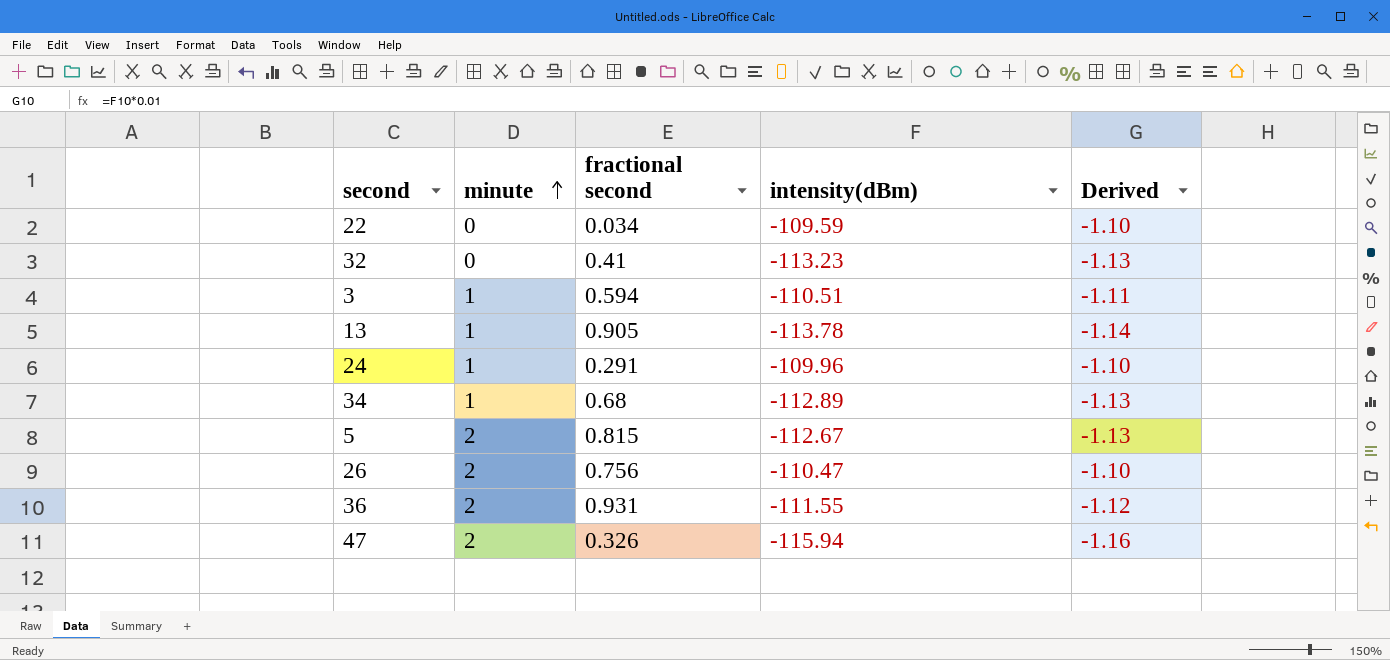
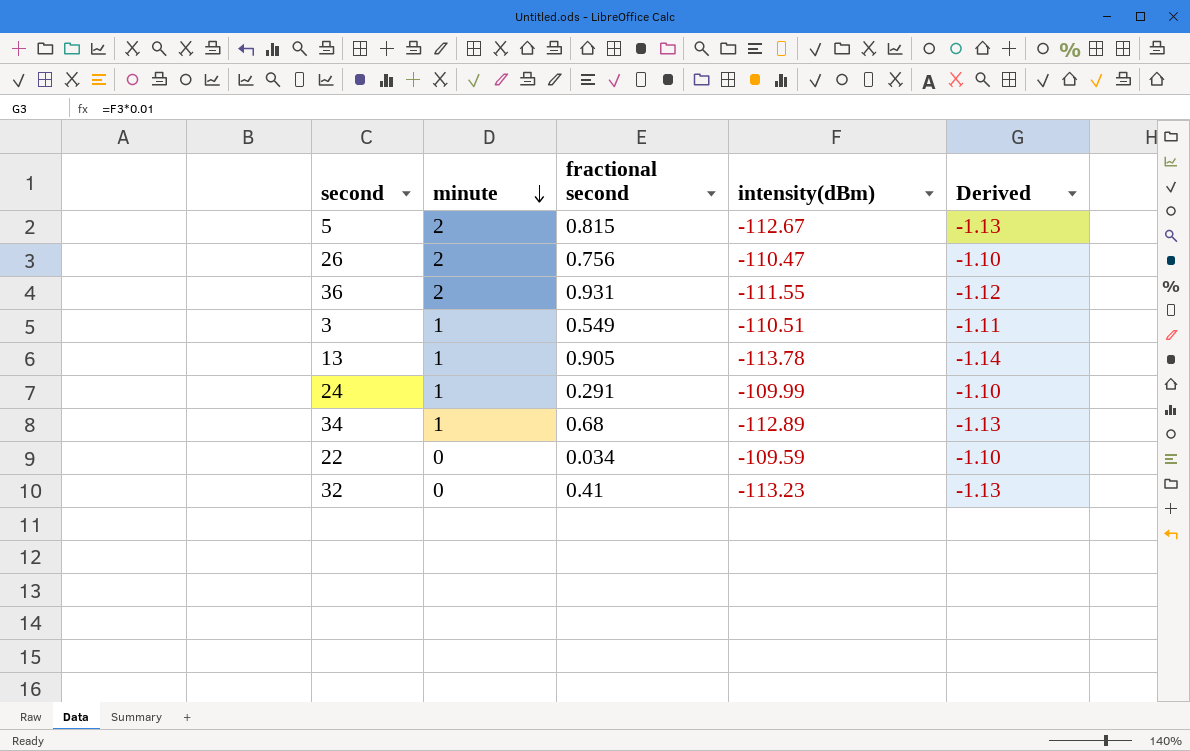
row order: minute ascending -> minute descending
row 47: 2 | 0.326 | -115.94 | -1.16 -> none
3 | fractional second: 0.594 -> 0.549
24 | intensity(dBm): -109.96 -> -109.99

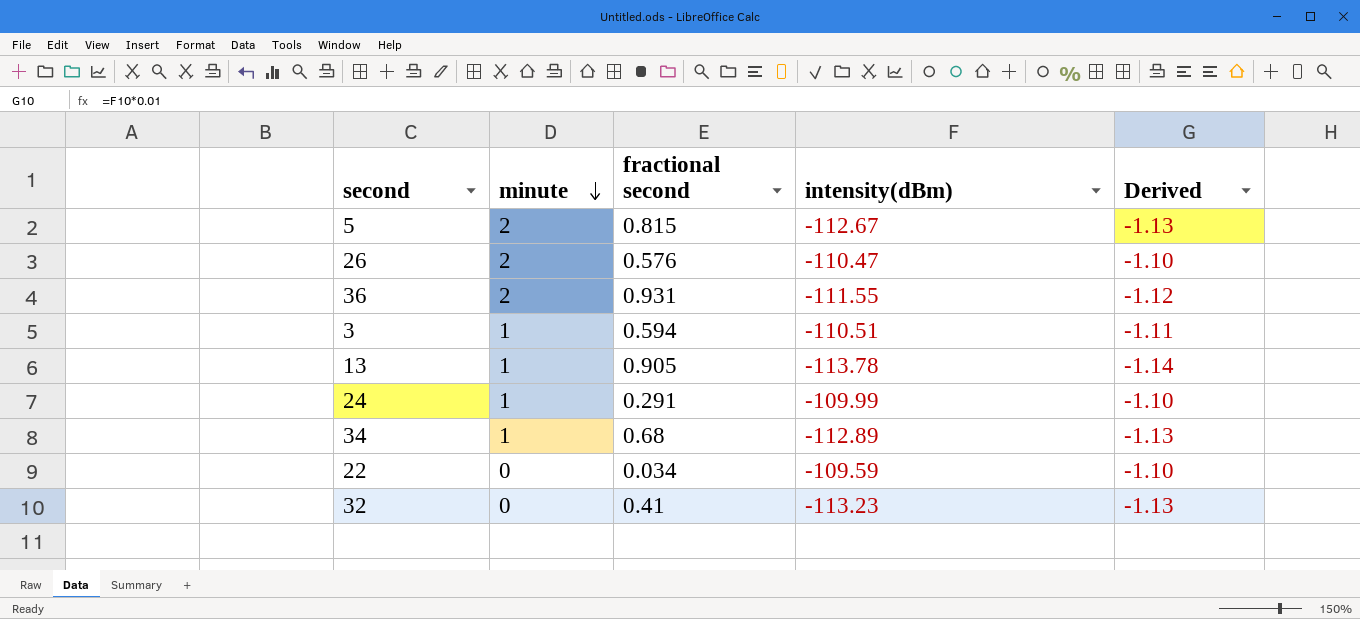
26 | fractional second: 0.756 -> 0.576
3 | fractional second: 0.549 -> 0.594

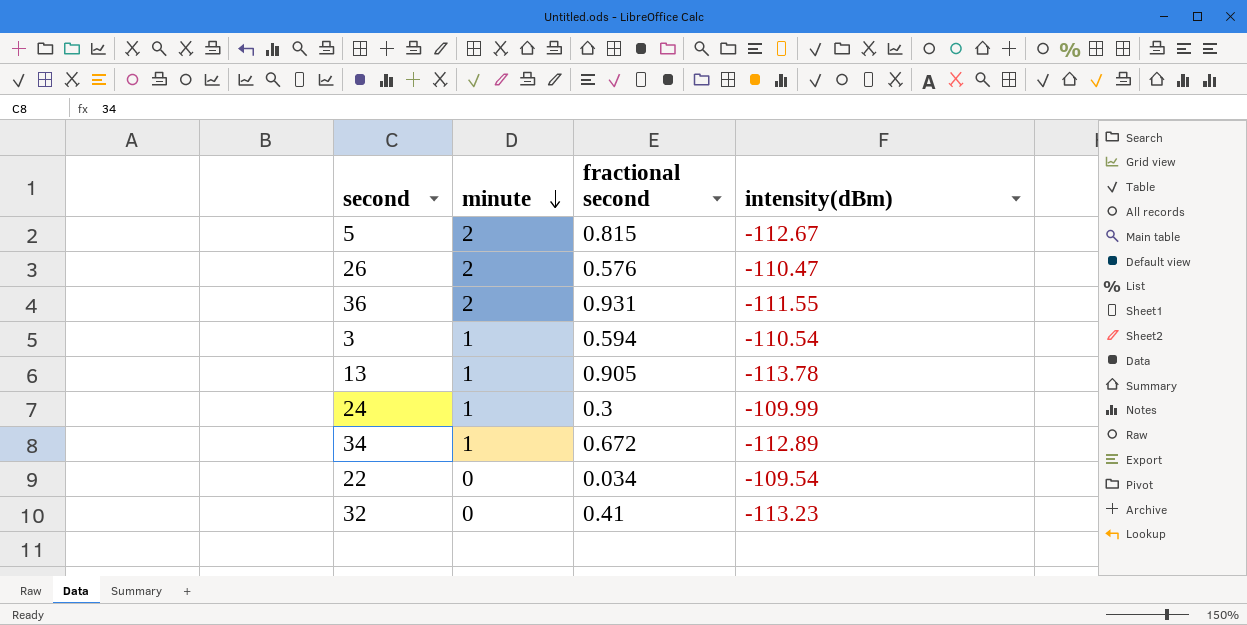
column Derived | formula: [intensity(dBm)] * 0.01 -> none
3 | intensity(dBm): -110.51 -> -110.54
24 | fractional second: 0.291 -> 0.3
34 | fractional second: 0.68 -> 0.672
22 | intensity(dBm): -109.59 -> -109.54

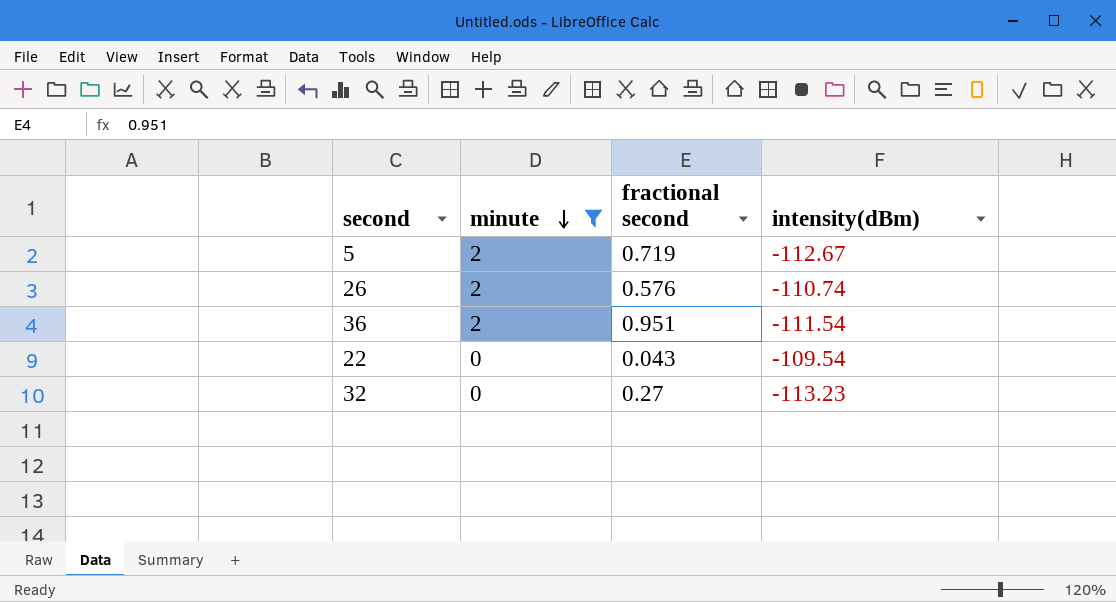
filter: none -> minute != 1
5 | fractional second: 0.815 -> 0.719
26 | intensity(dBm): -110.47 -> -110.74
36 | fractional second: 0.931 -> 0.951
36 | intensity(dBm): -111.55 -> -111.54
22 | fractional second: 0.034 -> 0.043
32 | fractional second: 0.41 -> 0.27

